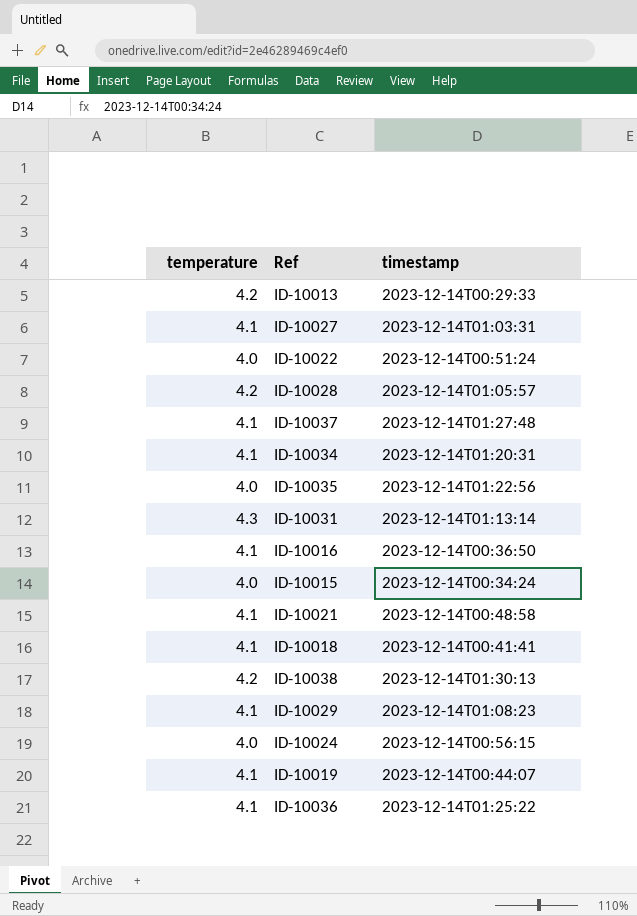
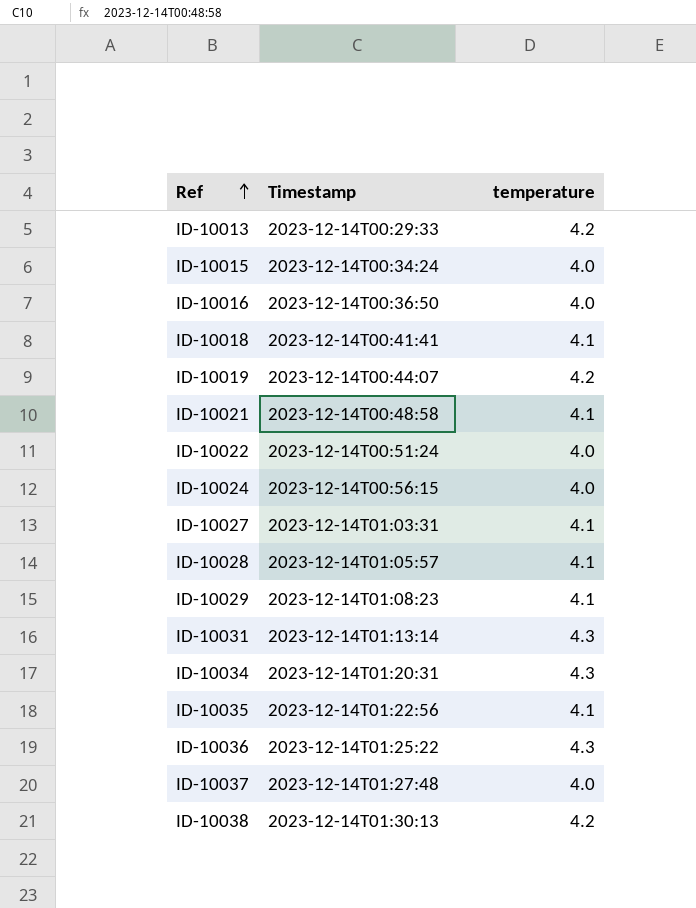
row order: none -> Ref ascending
column name: timestamp -> Timestamp
column temperature | position: 1 -> 3
ID-10016 | temperature: 4.1 -> 4.0
ID-10019 | temperature: 4.1 -> 4.2
ID-10028 | temperature: 4.2 -> 4.1
ID-10034 | temperature: 4.1 -> 4.3
ID-10035 | temperature: 4.0 -> 4.1
ID-10036 | temperature: 4.1 -> 4.3
ID-10037 | temperature: 4.1 -> 4.0

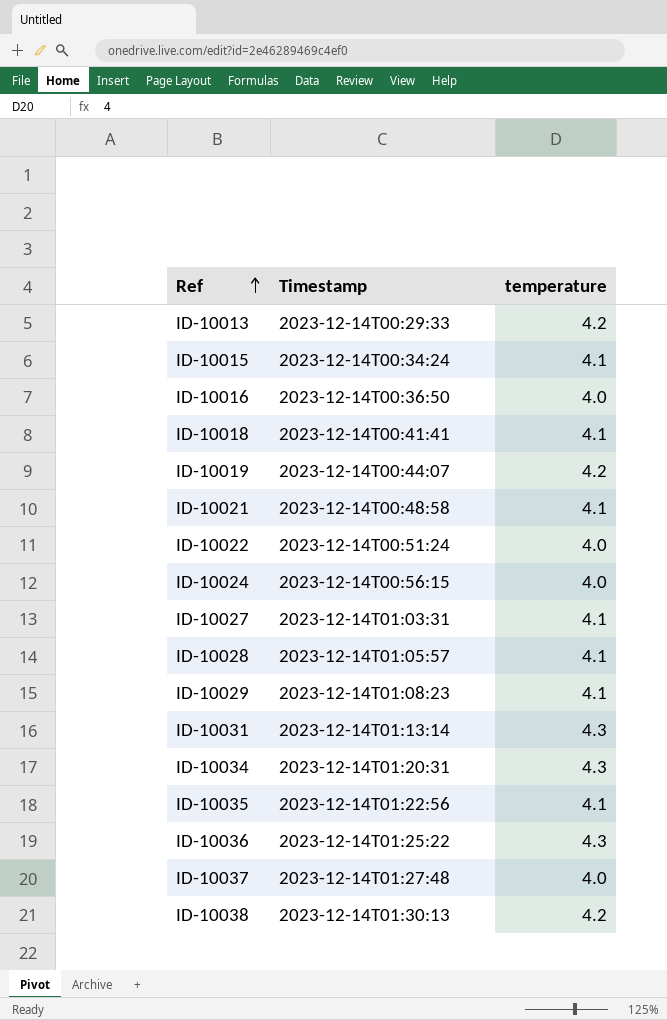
ID-10015 | temperature: 4.0 -> 4.1

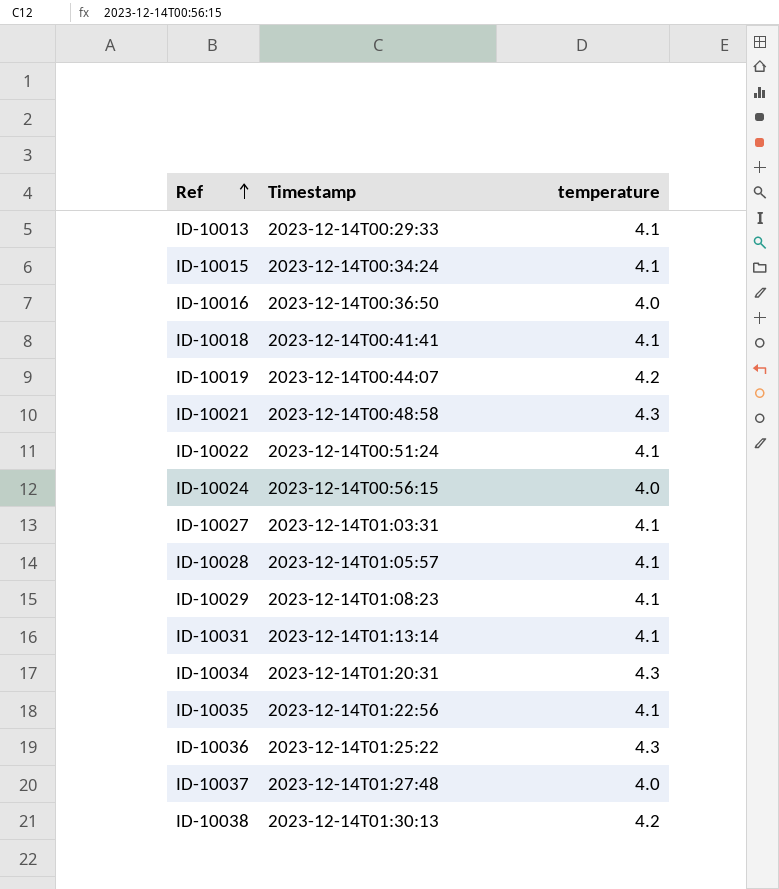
ID-10013 | temperature: 4.2 -> 4.1
ID-10021 | temperature: 4.1 -> 4.3
ID-10022 | temperature: 4.0 -> 4.1
ID-10031 | temperature: 4.3 -> 4.1

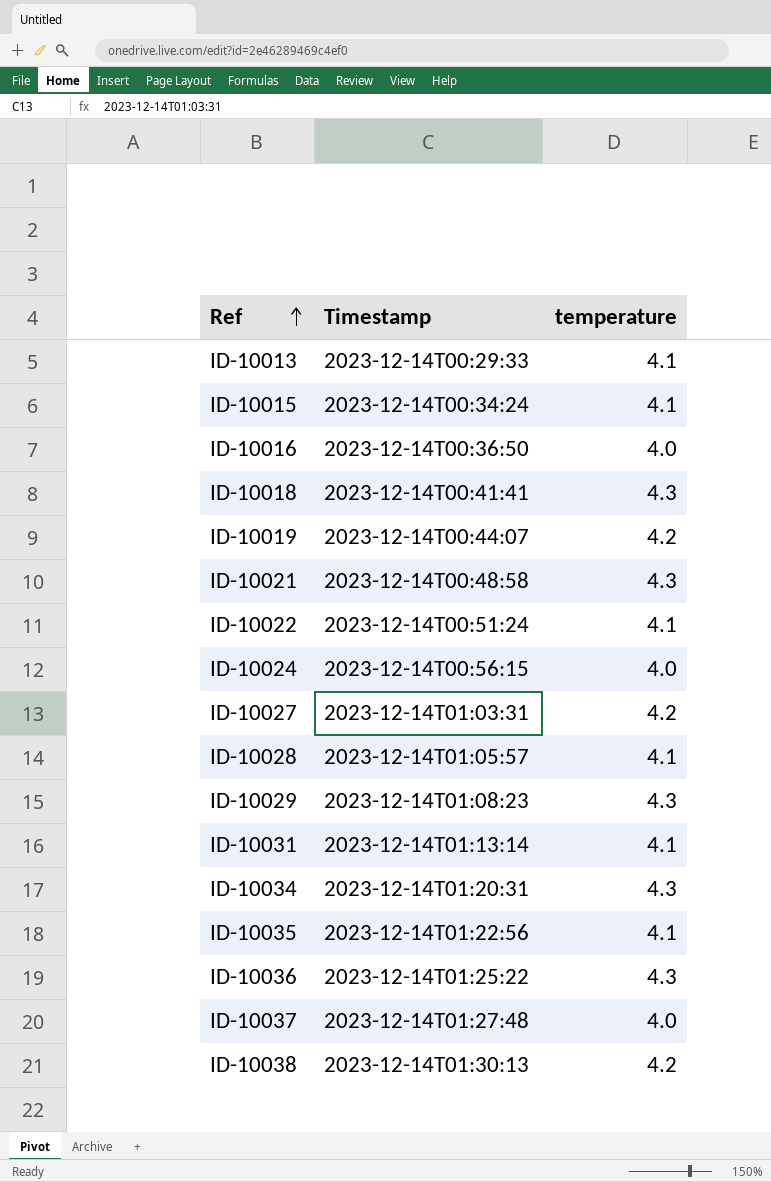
ID-10018 | temperature: 4.1 -> 4.3
ID-10027 | temperature: 4.1 -> 4.2
ID-10029 | temperature: 4.1 -> 4.3

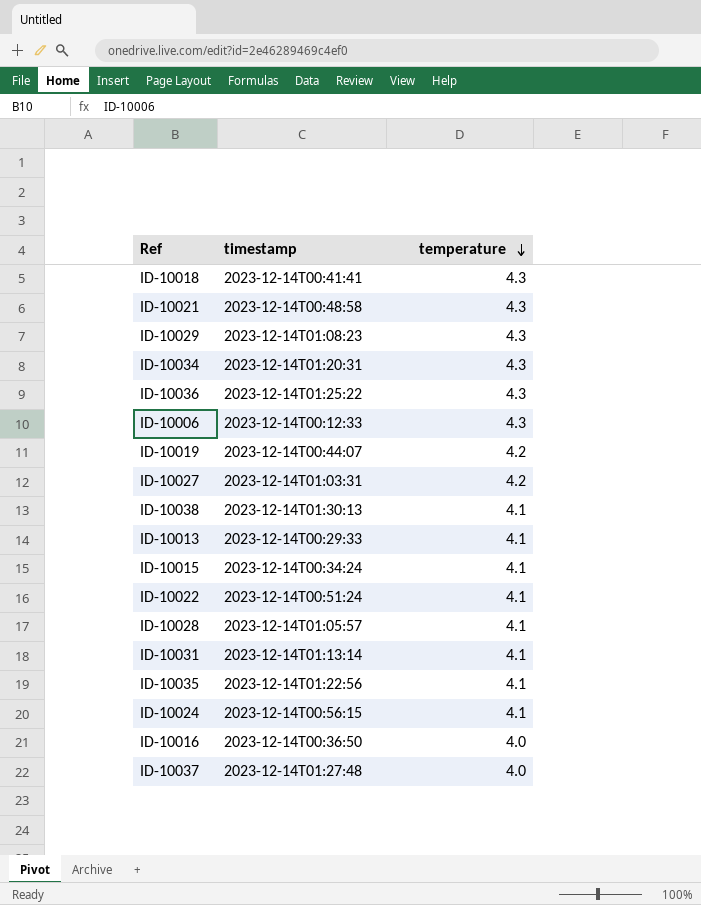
row order: Ref ascending -> temperature descending
column name: Timestamp -> timestamp
row ID-10006: none -> 2023-12-14T00:12:33 | 4.3
ID-10038 | temperature: 4.2 -> 4.1
ID-10024 | temperature: 4.0 -> 4.1

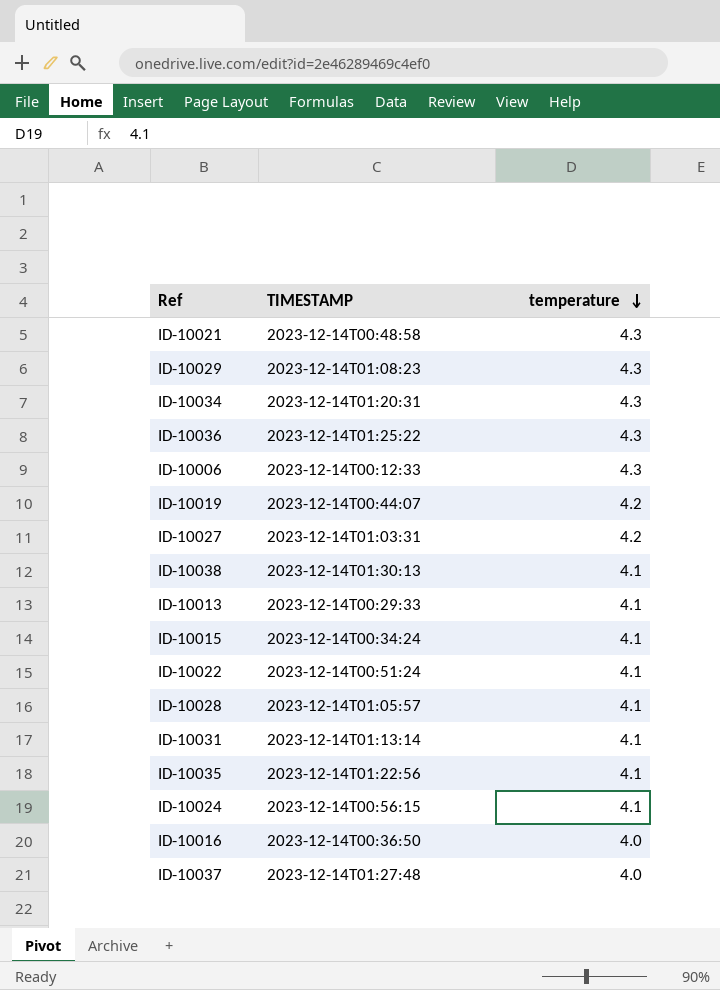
column name: timestamp -> TIMESTAMP
row ID-10018: 2023-12-14T00:41:41 | 4.3 -> none

